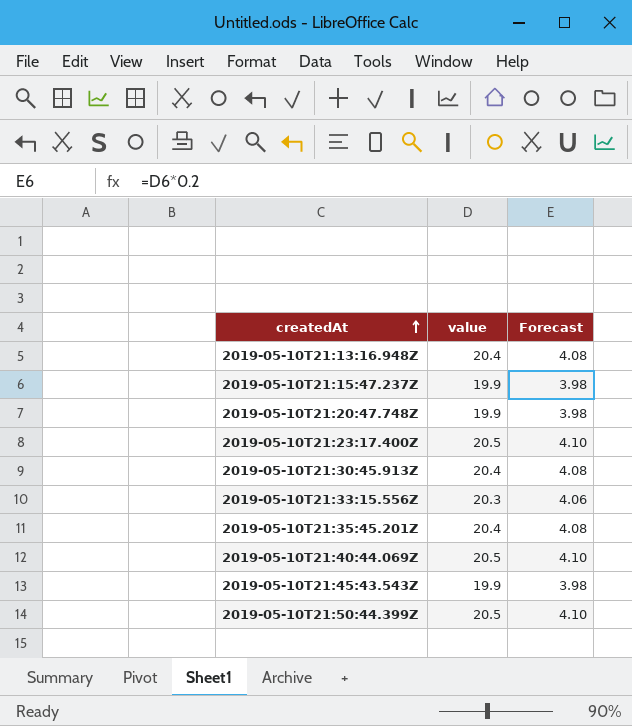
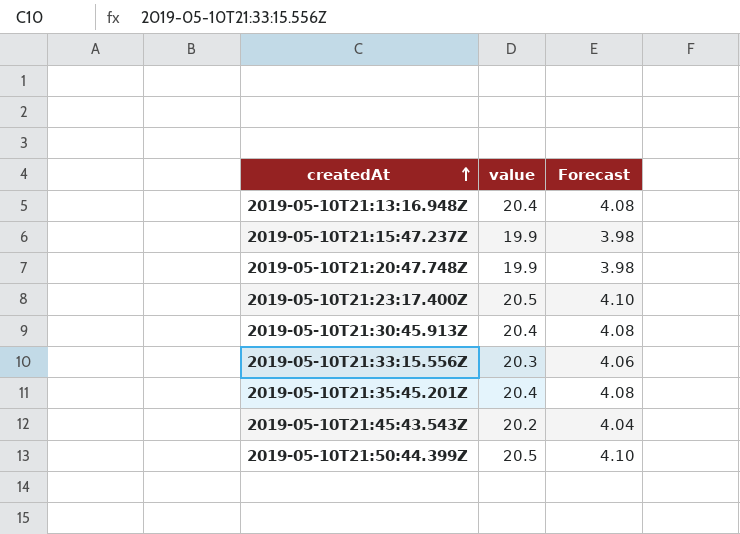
row 2019-05-10T21:40:44.069Z: 20.5 | 4.10 -> none
2019-05-10T21:45:43.543Z | value: 19.9 -> 20.2
2019-05-10T21:45:43.543Z | Forecast: 3.98 -> 4.04

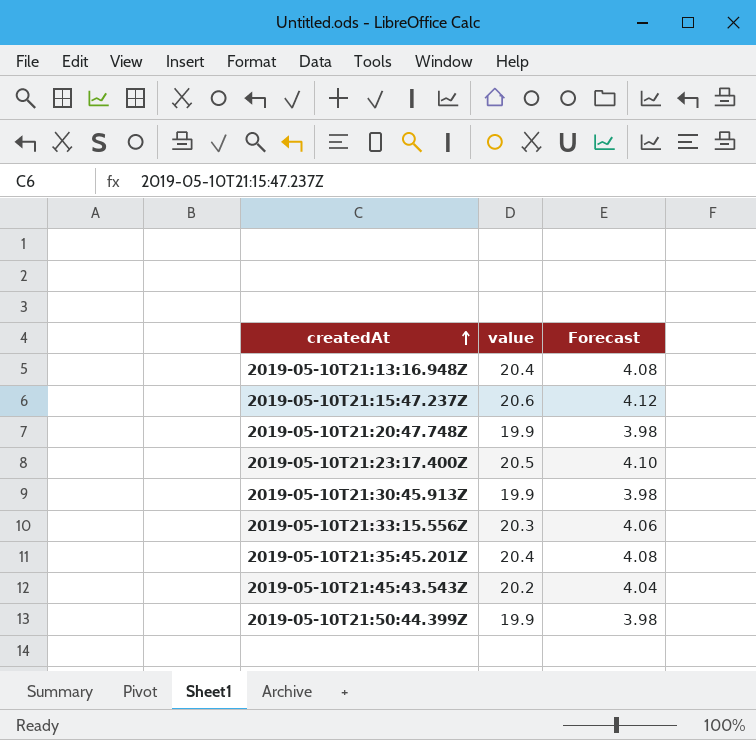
2019-05-10T21:15:47.237Z | value: 19.9 -> 20.6
2019-05-10T21:15:47.237Z | Forecast: 3.98 -> 4.12
2019-05-10T21:30:45.913Z | value: 20.4 -> 19.9
2019-05-10T21:30:45.913Z | Forecast: 4.08 -> 3.98
2019-05-10T21:50:44.399Z | value: 20.5 -> 19.9
2019-05-10T21:50:44.399Z | Forecast: 4.10 -> 3.98

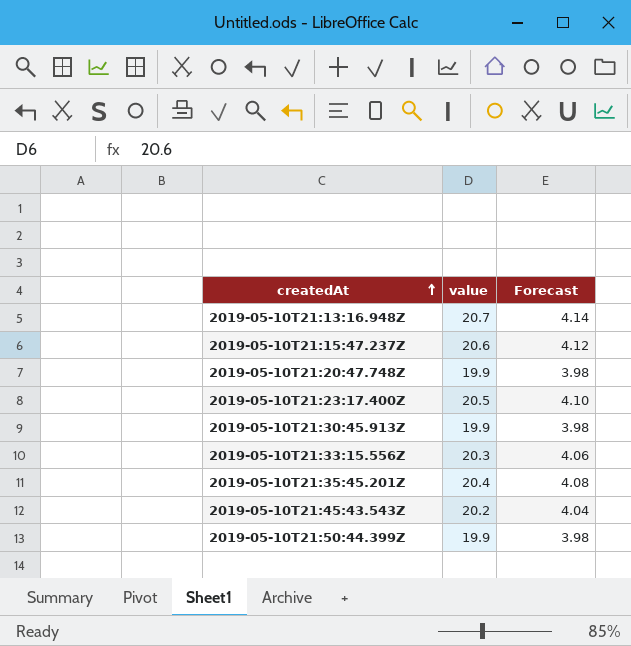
2019-05-10T21:13:16.948Z | value: 20.4 -> 20.7
2019-05-10T21:13:16.948Z | Forecast: 4.08 -> 4.14

